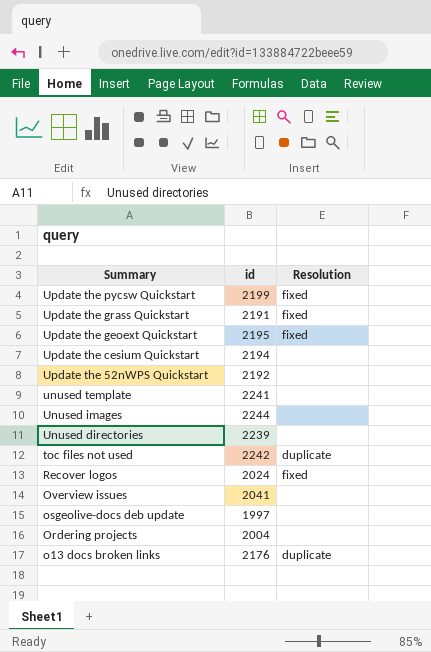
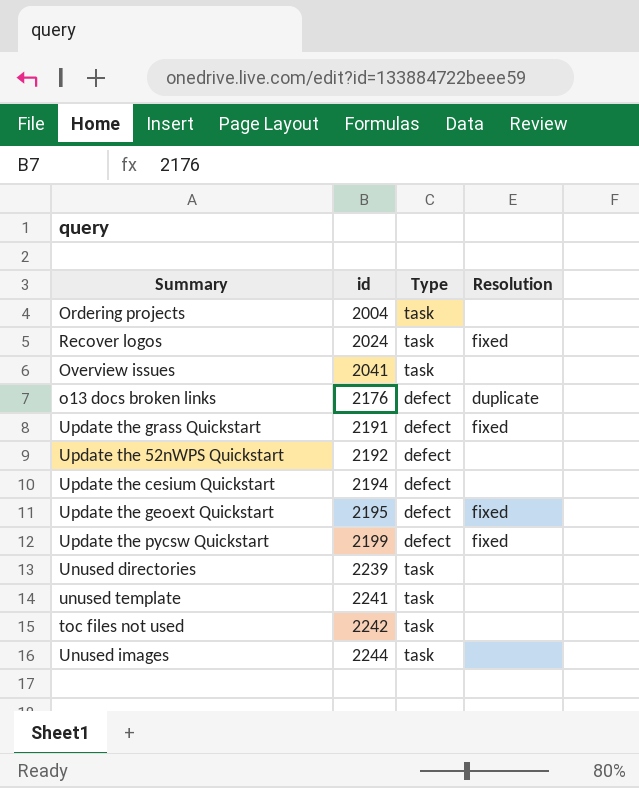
row order: Summary descending -> id ascending
column Type | position: none -> 3
row osgeolive-docs deb update: 1997 | none -> none
toc files not used | Resolution: duplicate -> none

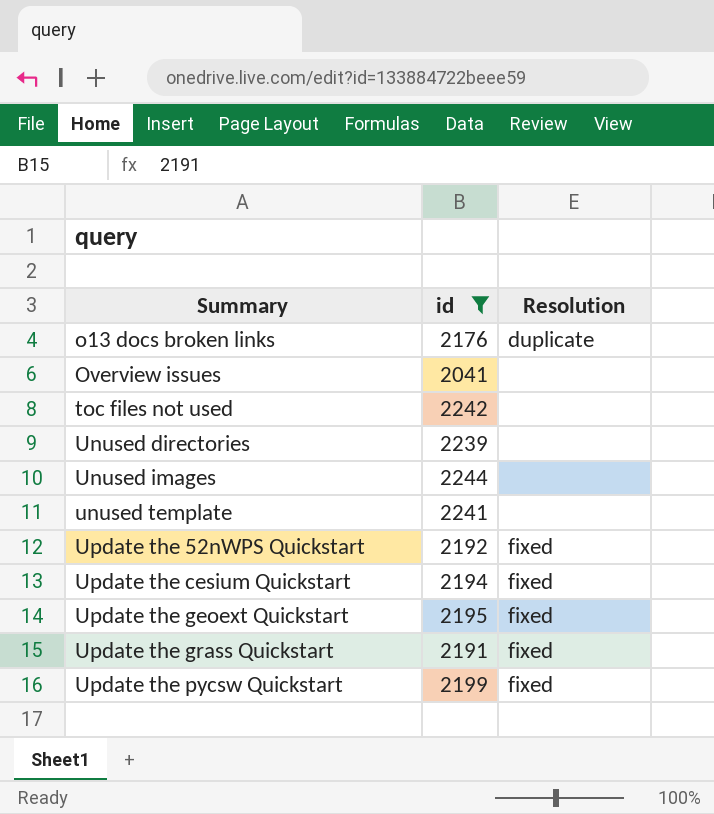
filter: none -> id >= 2041
row order: id ascending -> Summary ascending
column Type | position: 3 -> none
Update the 52nWPS Quickstart | Resolution: none -> fixed
Update the cesium Quickstart | Resolution: none -> fixed

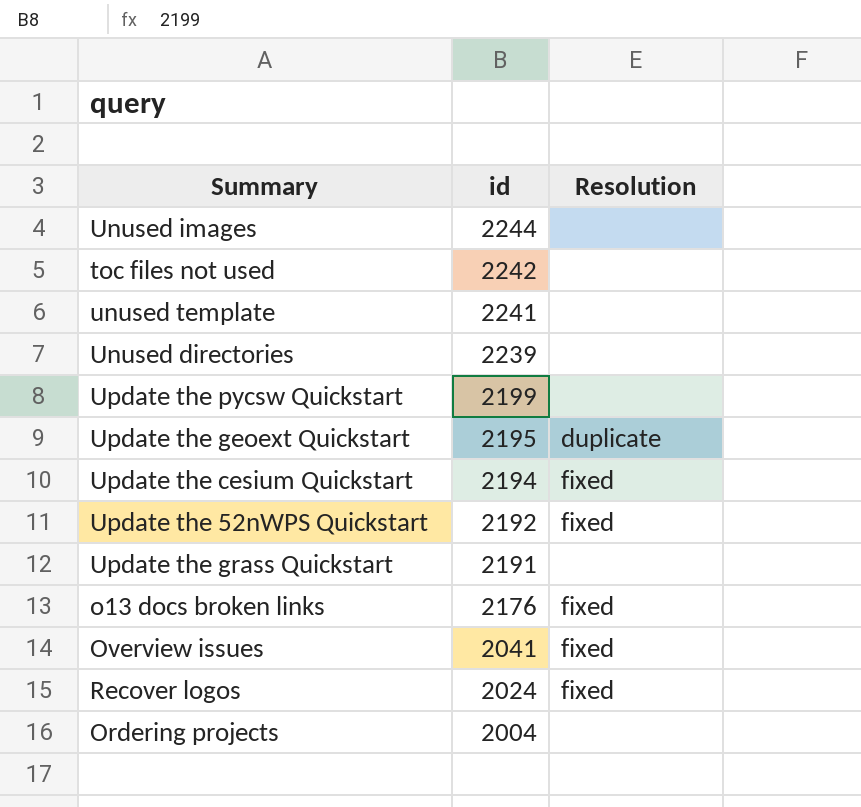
filter: id >= 2041 -> none
row order: Summary ascending -> id descending
Update the pycsw Quickstart | Resolution: fixed -> none
Update the geoext Quickstart | Resolution: fixed -> duplicate
Update the grass Quickstart | Resolution: fixed -> none
o13 docs broken links | Resolution: duplicate -> fixed
Overview issues | Resolution: none -> fixed

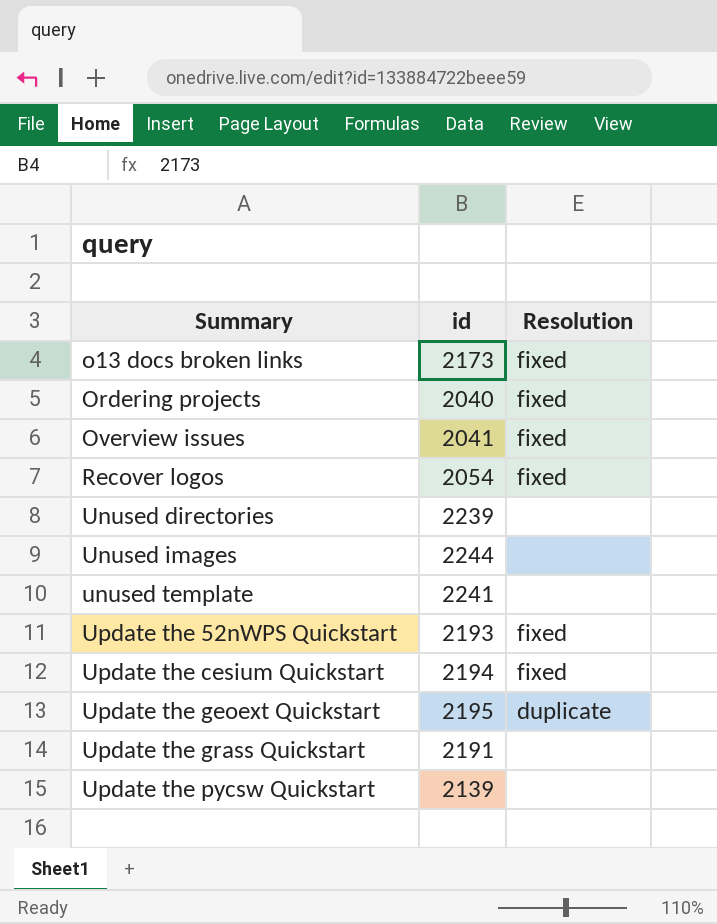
row order: id descending -> Summary ascending
row toc files not used: 2242 | none -> none
o13 docs broken links | id: 2176 -> 2173
Ordering projects | id: 2004 -> 2040
Ordering projects | Resolution: none -> fixed
Recover logos | id: 2024 -> 2054
Update the 52nWPS Quickstart | id: 2192 -> 2193
Update the pycsw Quickstart | id: 2199 -> 2139

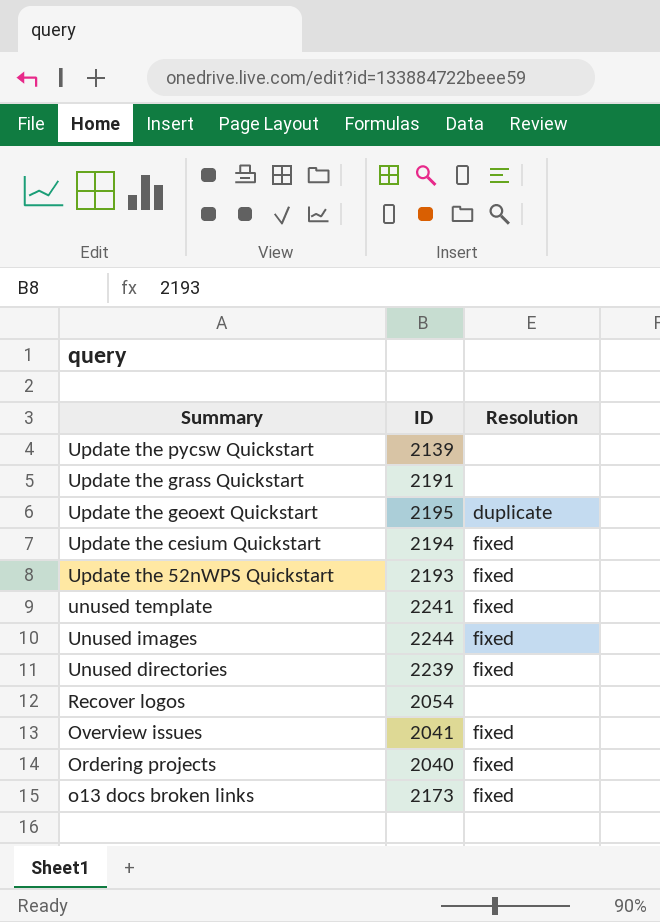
row order: Summary ascending -> Summary descending
column name: id -> ID
unused template | Resolution: none -> fixed
Unused images | Resolution: none -> fixed
Unused directories | Resolution: none -> fixed
Recover logos | Resolution: fixed -> none

